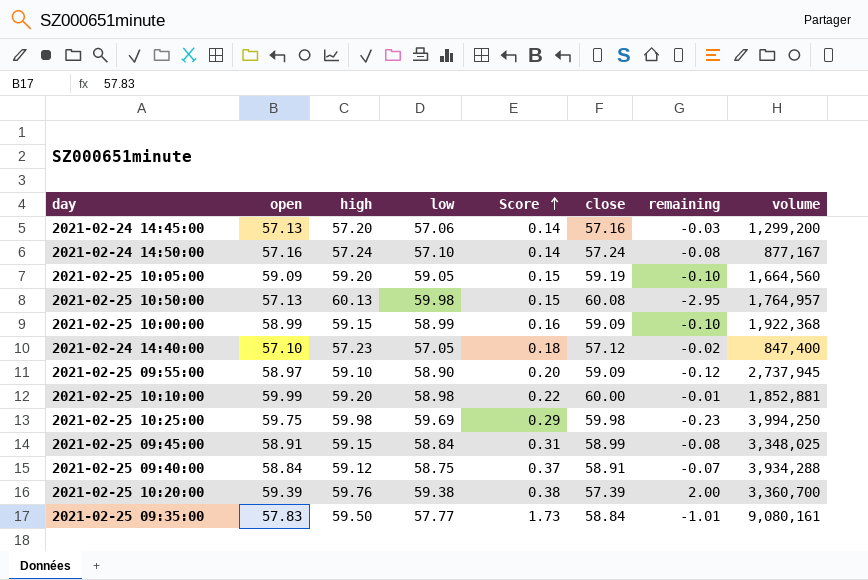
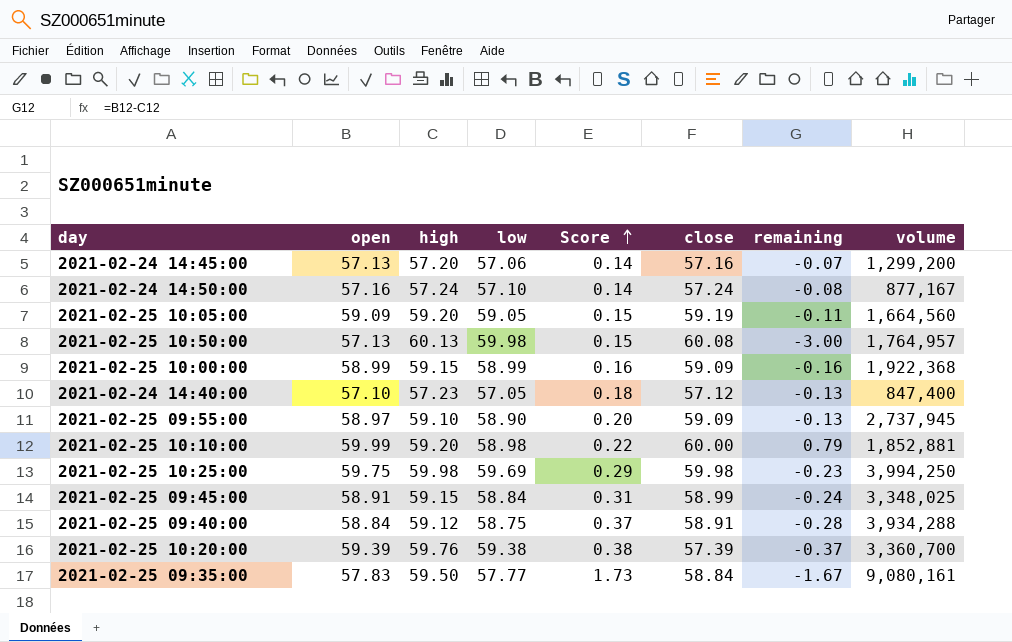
column remaining | formula: [open] - [close] -> [open] - [high]

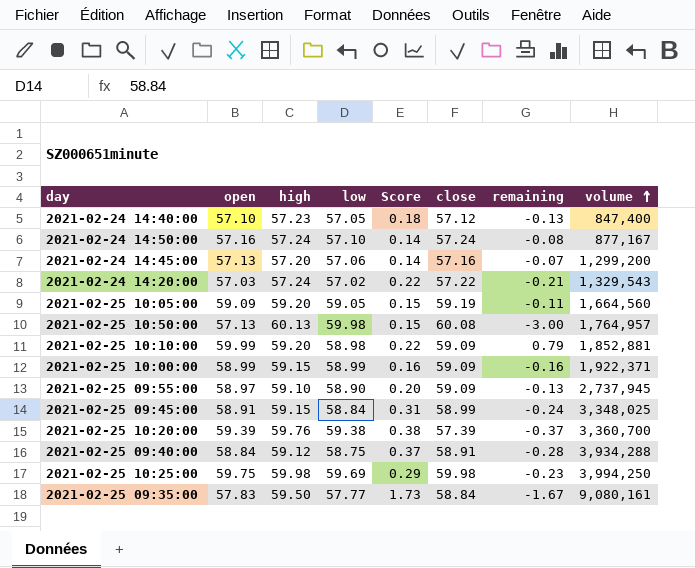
row order: Score ascending -> volume ascending
row 2021-02-24 14:20:00: none -> 57.03 | 57.24 | 57.02 | 0.22 | 57.22 | -0.21 | 1,329,543
2021-02-25 10:10:00 | close: 60.00 -> 59.09
2021-02-25 10:00:00 | volume: 1,922,368 -> 1,922,371

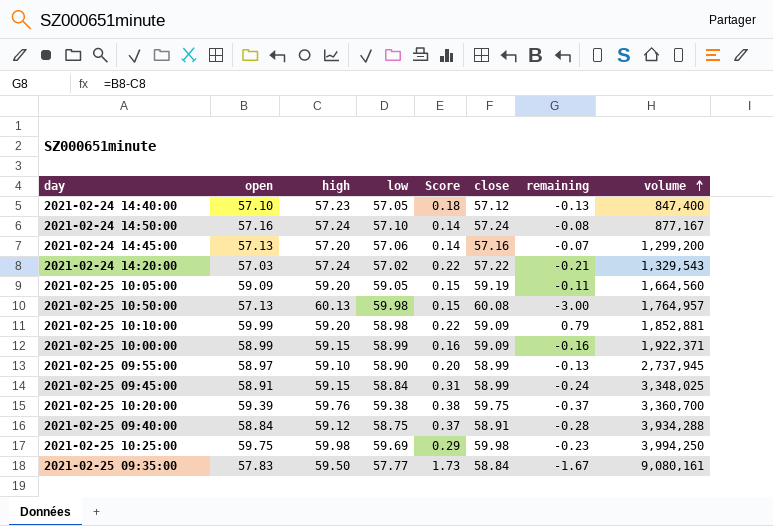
2021-02-25 09:55:00 | close: 59.09 -> 58.99
2021-02-25 10:20:00 | close: 57.39 -> 59.75

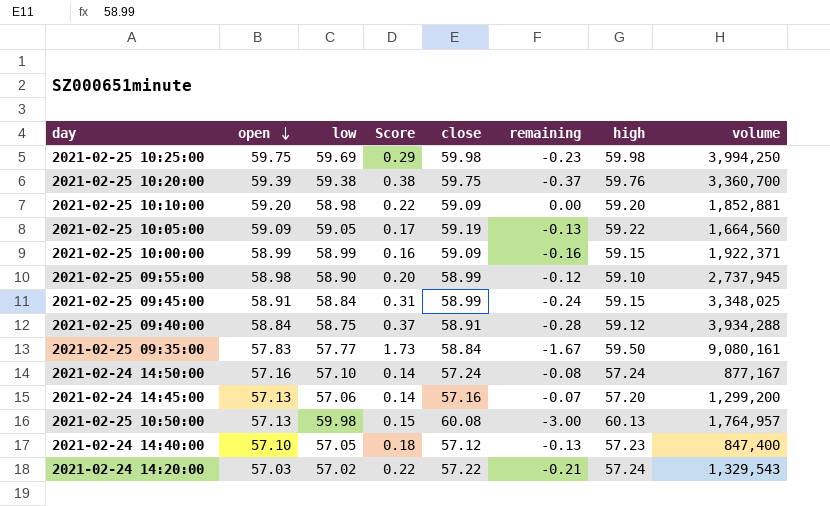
row order: volume ascending -> open descending
column high | position: 3 -> 7
2021-02-25 10:10:00 | open: 59.99 -> 59.20
2021-02-25 10:10:00 | remaining: 0.79 -> 0.00
2021-02-25 10:05:00 | Score: 0.15 -> 0.17
2021-02-25 10:05:00 | remaining: -0.11 -> -0.13
2021-02-25 10:05:00 | high: 59.20 -> 59.22
2021-02-25 09:55:00 | open: 58.97 -> 58.98
2021-02-25 09:55:00 | remaining: -0.13 -> -0.12

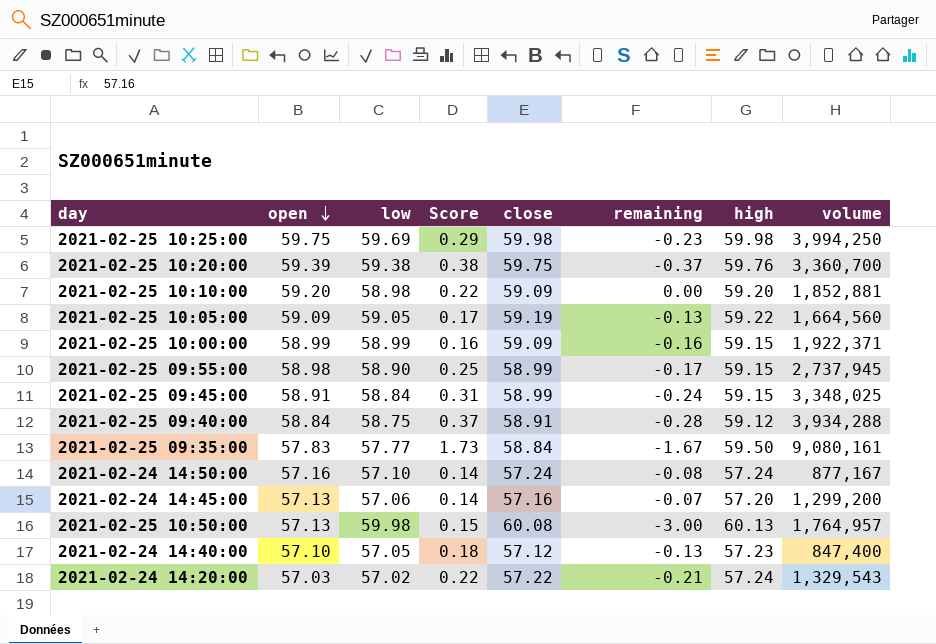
2021-02-25 09:55:00 | Score: 0.20 -> 0.25
2021-02-25 09:55:00 | remaining: -0.12 -> -0.17
2021-02-25 09:55:00 | high: 59.10 -> 59.15

